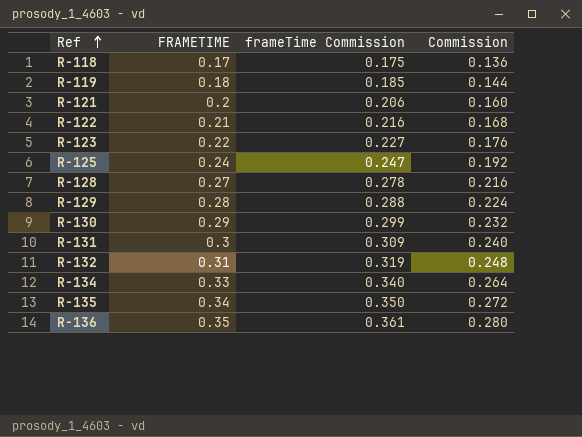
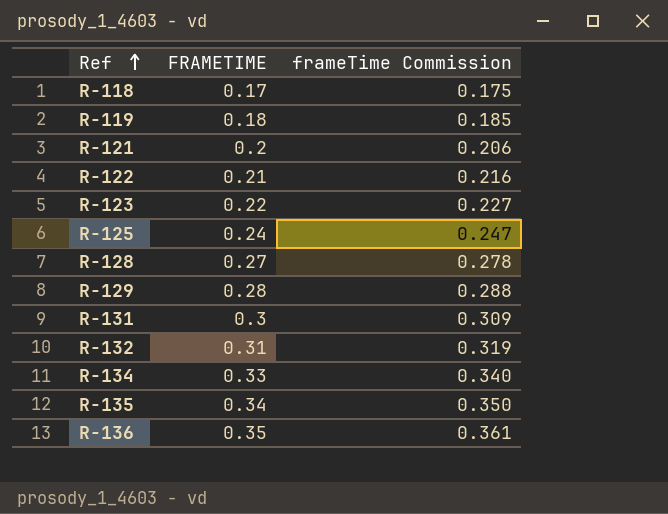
column Commission | formula: [FRAMETIME] * 0.8 -> none
row R-130: 0.29 | 0.299 | 0.232 -> none

